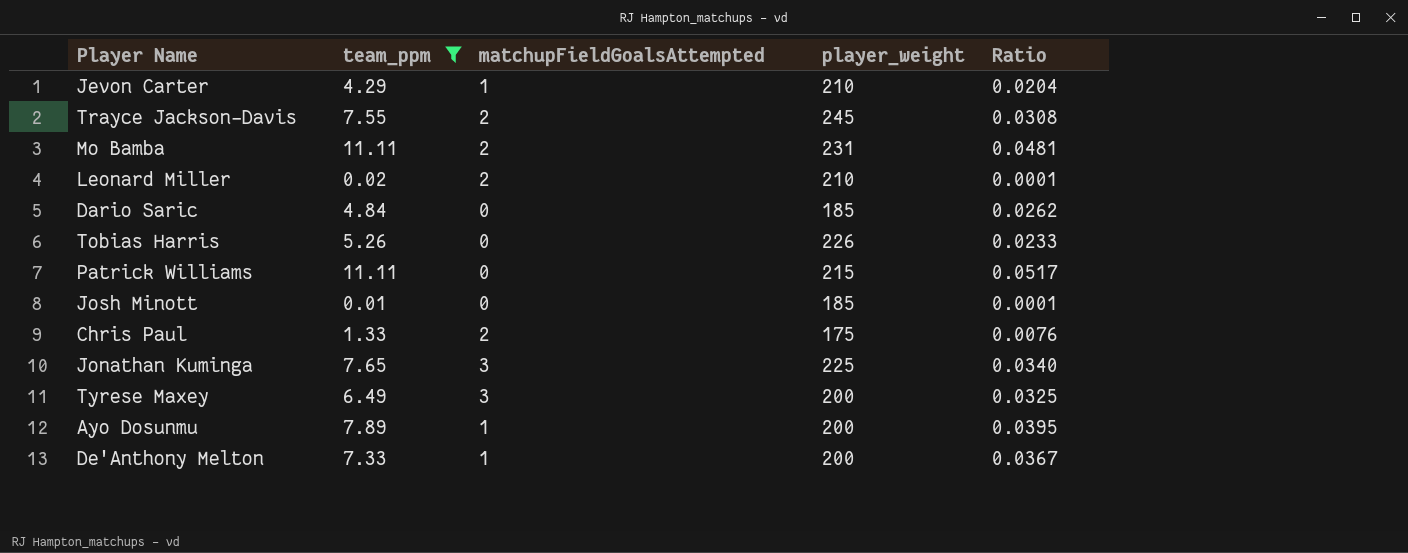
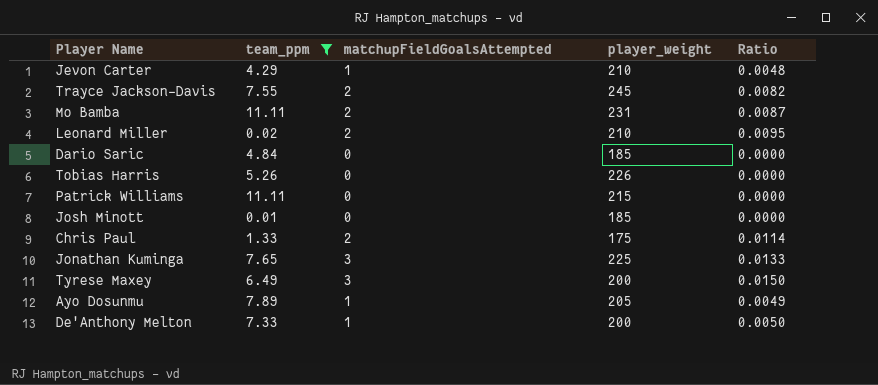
column Ratio | formula: [team_ppm] / [player_weight] -> [matchupFieldGoalsAttempted] / [player_weight]
Ayo Dosunmu | player_weight: 200 -> 205

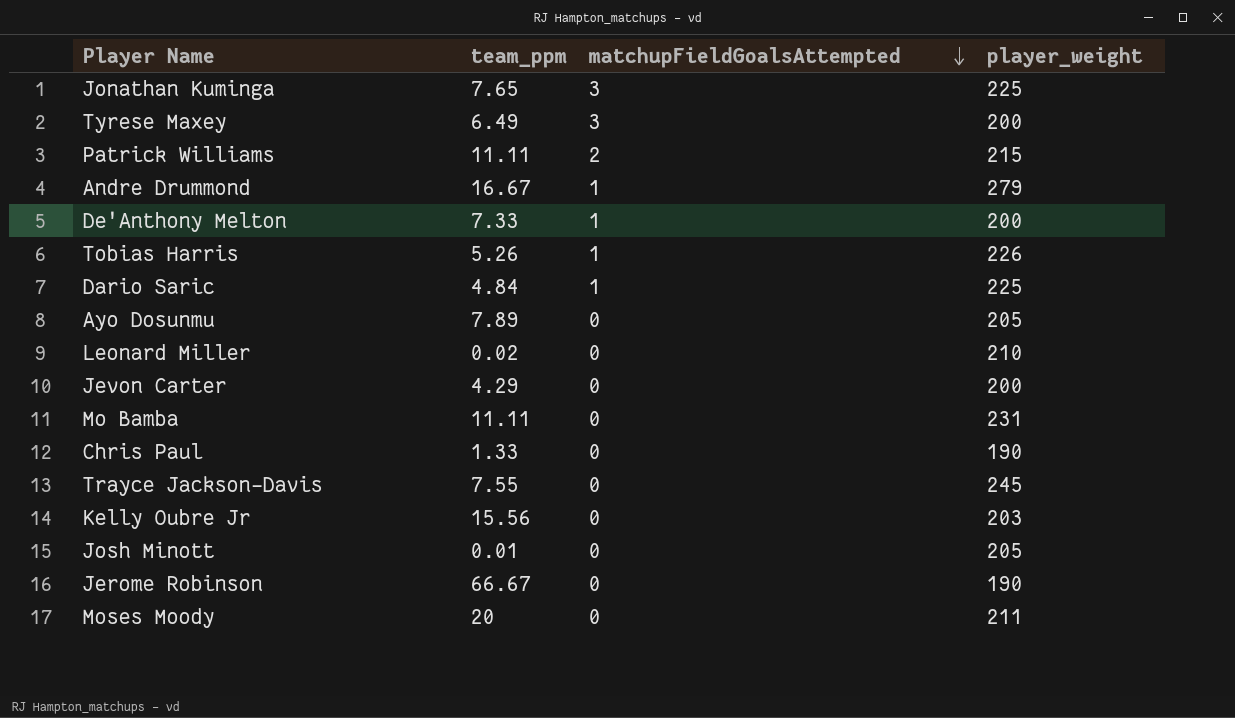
filter: team_ppm <= 11.11 -> none
row order: none -> matchupFieldGoalsAttempted descending
column Ratio | formula: [matchupFieldGoalsAttempted] / [player_weight] -> none
Patrick Williams | matchupFieldGoalsAttempted: 0 -> 2
Tobias Harris | matchupFieldGoalsAttempted: 0 -> 1
Dario Saric | matchupFieldGoalsAttempted: 0 -> 1
Dario Saric | player_weight: 185 -> 225
Ayo Dosunmu | matchupFieldGoalsAttempted: 1 -> 0
Leonard Miller | matchupFieldGoalsAttempted: 2 -> 0
Jevon Carter | matchupFieldGoalsAttempted: 1 -> 0
Jevon Carter | player_weight: 210 -> 200
Mo Bamba | matchupFieldGoalsAttempted: 2 -> 0
Chris Paul | matchupFieldGoalsAttempted: 2 -> 0
Chris Paul | player_weight: 175 -> 190
Trayce Jackson-Davis | matchupFieldGoalsAttempted: 2 -> 0
Josh Minott | player_weight: 185 -> 205

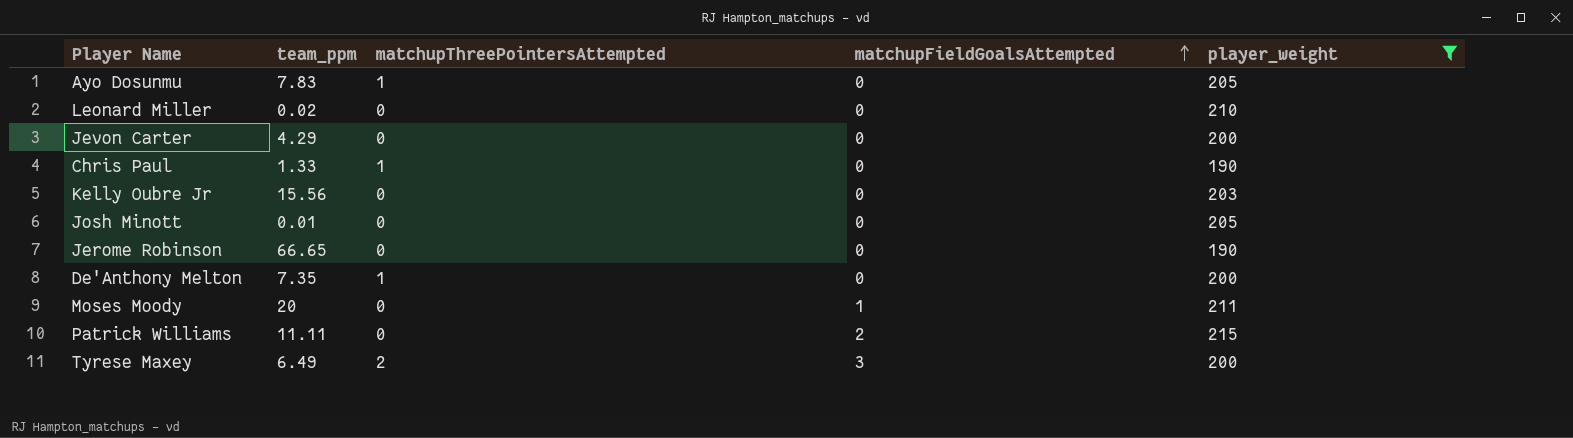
filter: none -> player_weight <= 215
row order: matchupFieldGoalsAttempted descending -> matchupFieldGoalsAttempted ascending
column matchupThreePointersAttempted | position: none -> 3
Ayo Dosunmu | team_ppm: 7.89 -> 7.83
Jerome Robinson | team_ppm: 66.67 -> 66.65
De'Anthony Melton | team_ppm: 7.33 -> 7.35
De'Anthony Melton | matchupFieldGoalsAttempted: 1 -> 0
Moses Moody | matchupFieldGoalsAttempted: 0 -> 1

